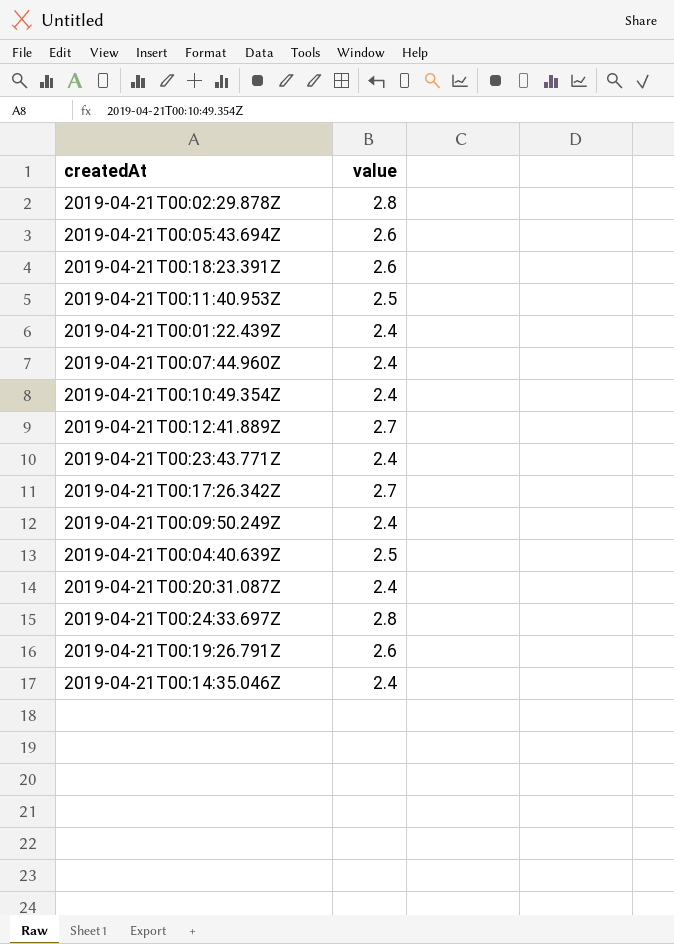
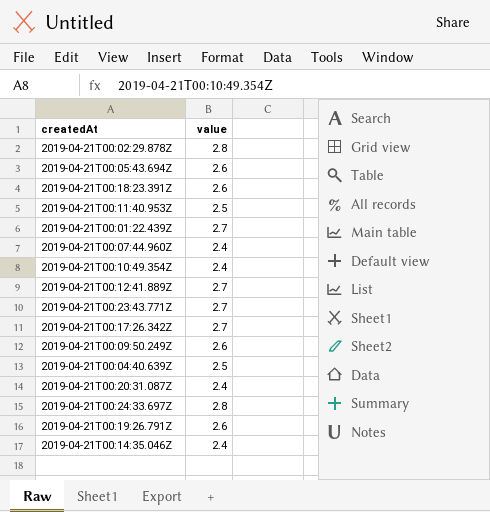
2019-04-21T00:01:22.439Z | value: 2.4 -> 2.7
2019-04-21T00:23:43.771Z | value: 2.4 -> 2.7
2019-04-21T00:09:50.249Z | value: 2.4 -> 2.6

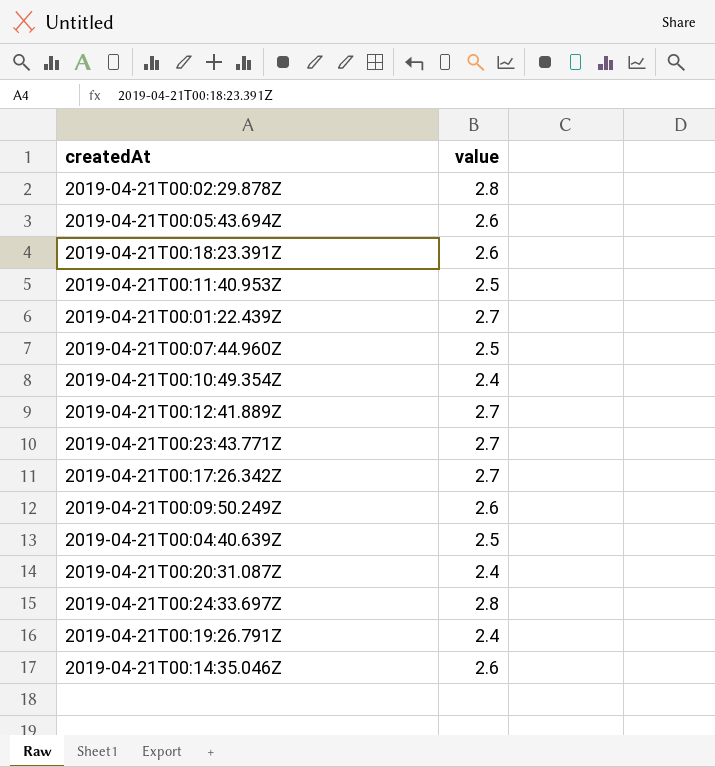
2019-04-21T00:07:44.960Z | value: 2.4 -> 2.5
2019-04-21T00:19:26.791Z | value: 2.6 -> 2.4
2019-04-21T00:14:35.046Z | value: 2.4 -> 2.6

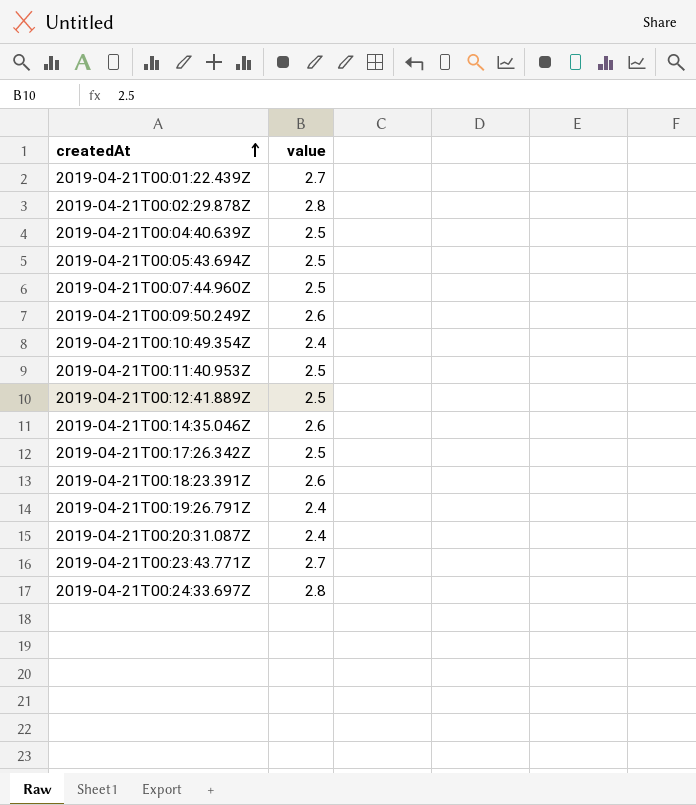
row order: none -> createdAt ascending
2019-04-21T00:05:43.694Z | value: 2.6 -> 2.5
2019-04-21T00:12:41.889Z | value: 2.7 -> 2.5
2019-04-21T00:17:26.342Z | value: 2.7 -> 2.5

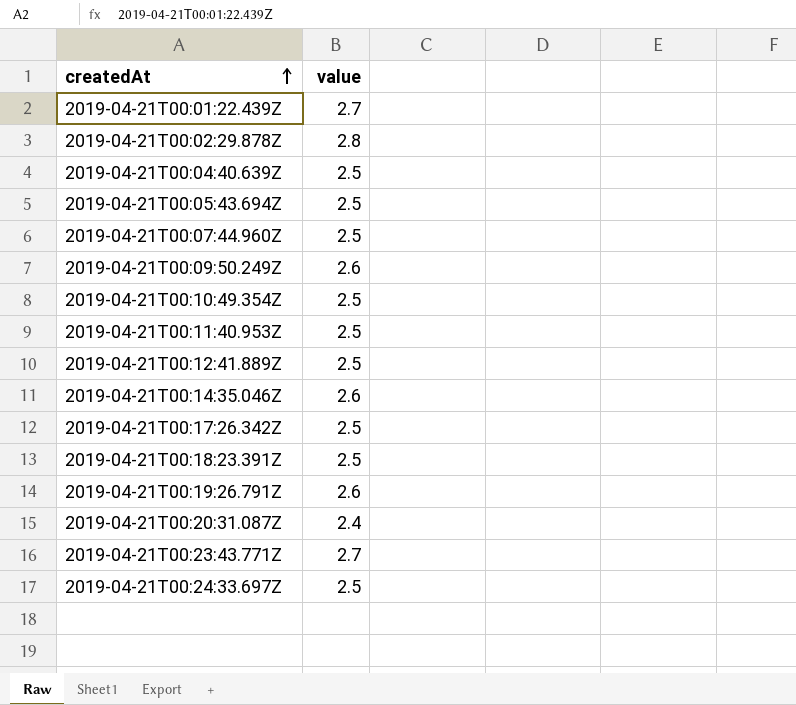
2019-04-21T00:10:49.354Z | value: 2.4 -> 2.5
2019-04-21T00:18:23.391Z | value: 2.6 -> 2.5
2019-04-21T00:19:26.791Z | value: 2.4 -> 2.6
2019-04-21T00:24:33.697Z | value: 2.8 -> 2.5

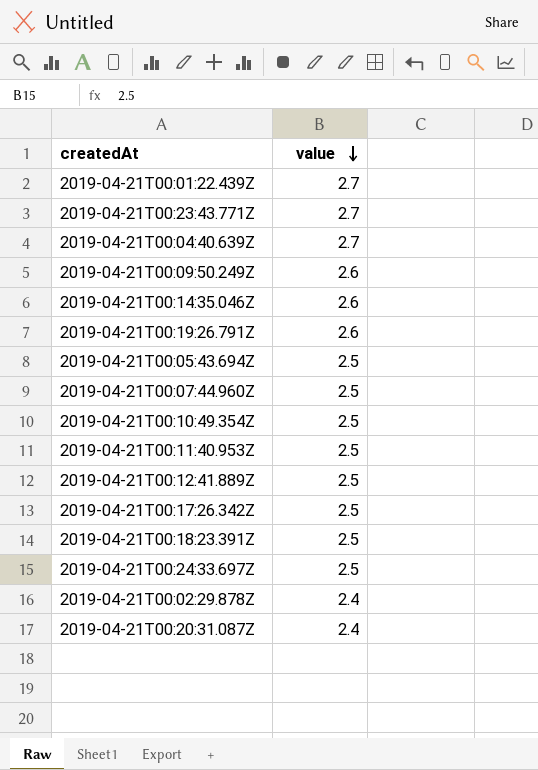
row order: createdAt ascending -> value descending
2019-04-21T00:04:40.639Z | value: 2.5 -> 2.7
2019-04-21T00:02:29.878Z | value: 2.8 -> 2.4

